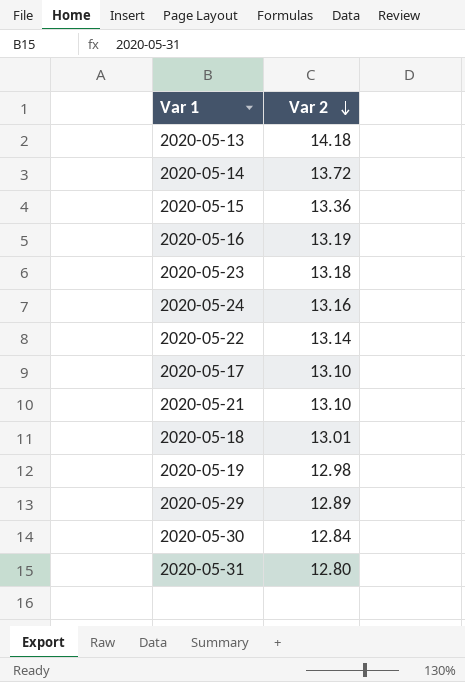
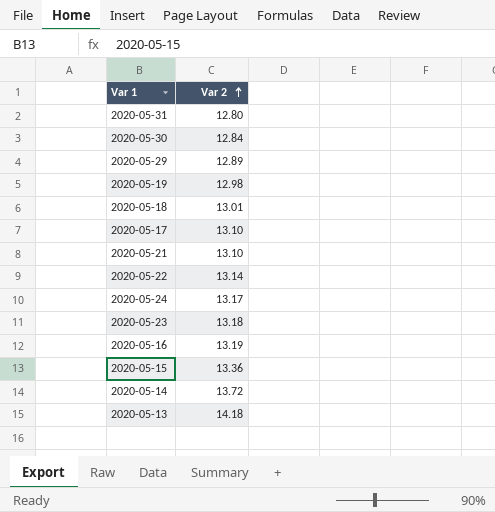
row order: Var 2 descending -> Var 2 ascending
2020-05-24 | Var 2: 13.16 -> 13.17

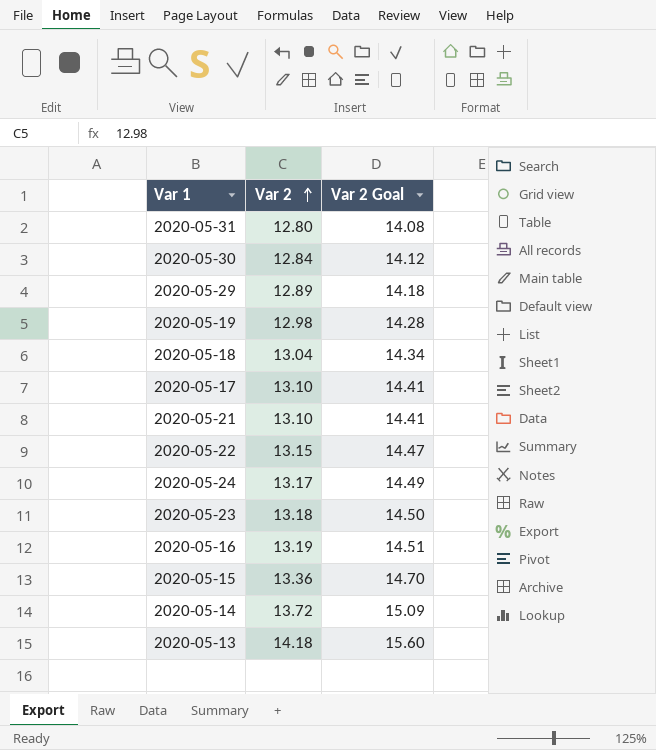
column Var 2 Goal | formula: none -> [Var 2] * 1.1
2020-05-18 | Var 2: 13.01 -> 13.04
2020-05-22 | Var 2: 13.14 -> 13.15

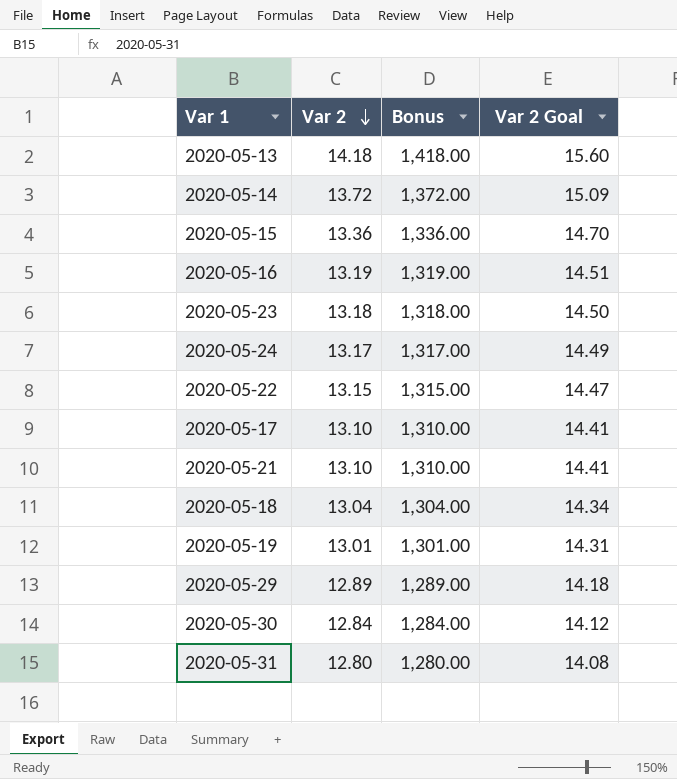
row order: Var 2 ascending -> Var 2 descending
column Bonus | formula: none -> [Var 2] * 100
2020-05-19 | Var 2: 12.98 -> 13.01
2020-05-19 | Var 2 Goal: 14.28 -> 14.31

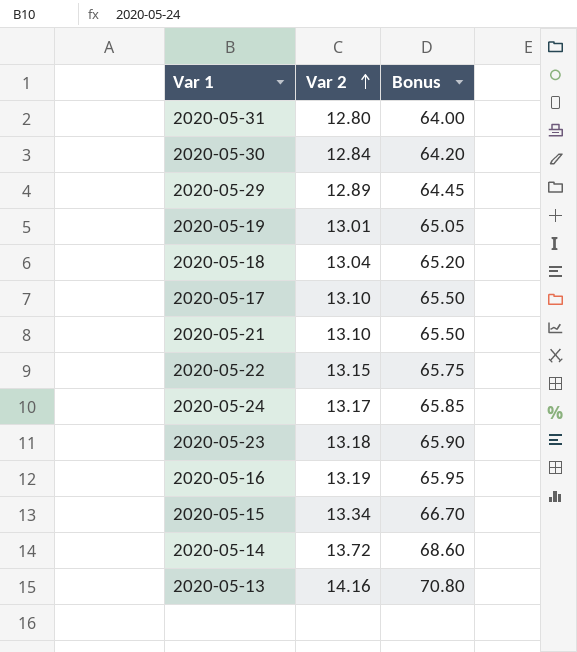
row order: Var 2 descending -> Var 2 ascending
column Var 2 Goal | formula: [Var 2] * 1.1 -> none
column Bonus | formula: [Var 2] * 100 -> [Var 2] * 5
2020-05-15 | Var 2: 13.36 -> 13.34
2020-05-13 | Var 2: 14.18 -> 14.16

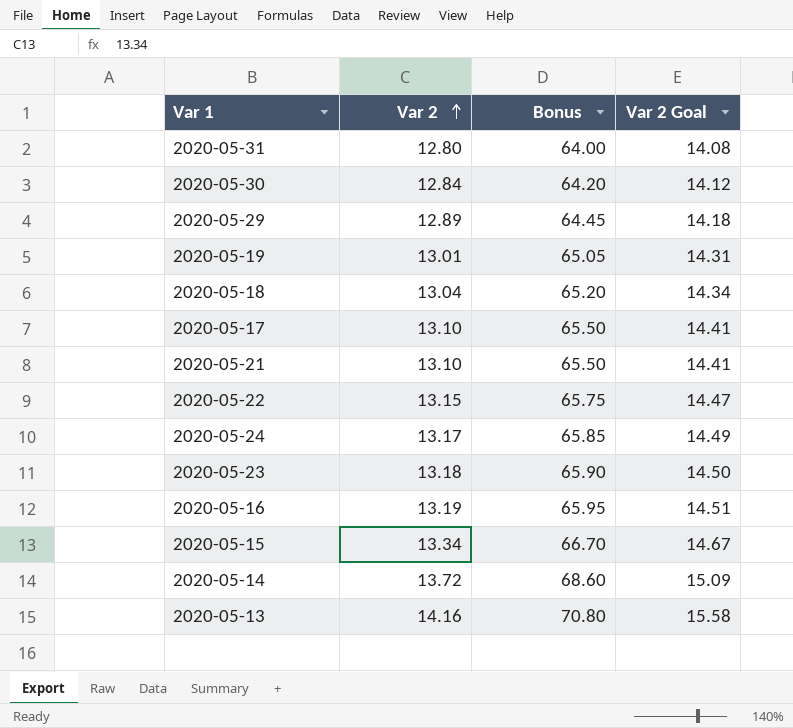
column Var 2 Goal | formula: none -> [Var 2] * 1.1

